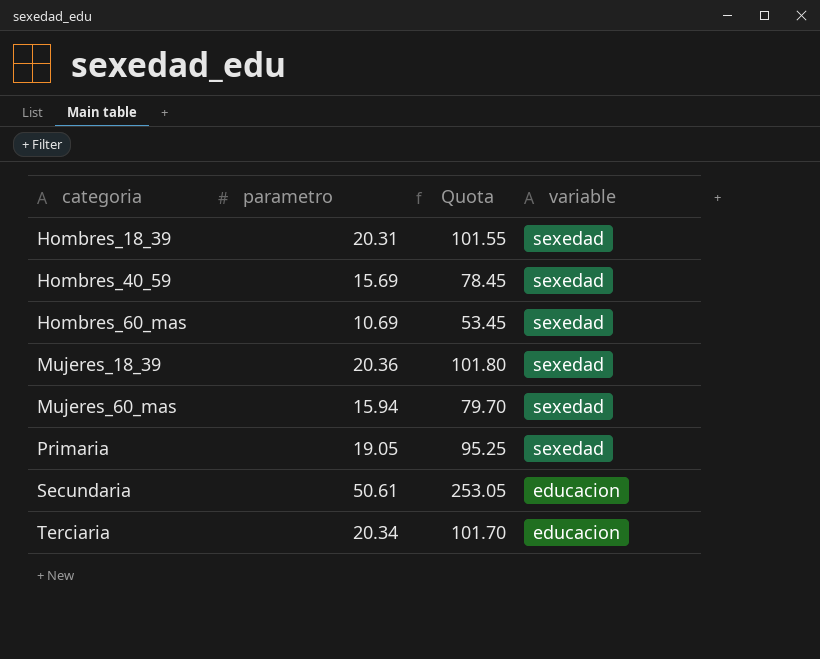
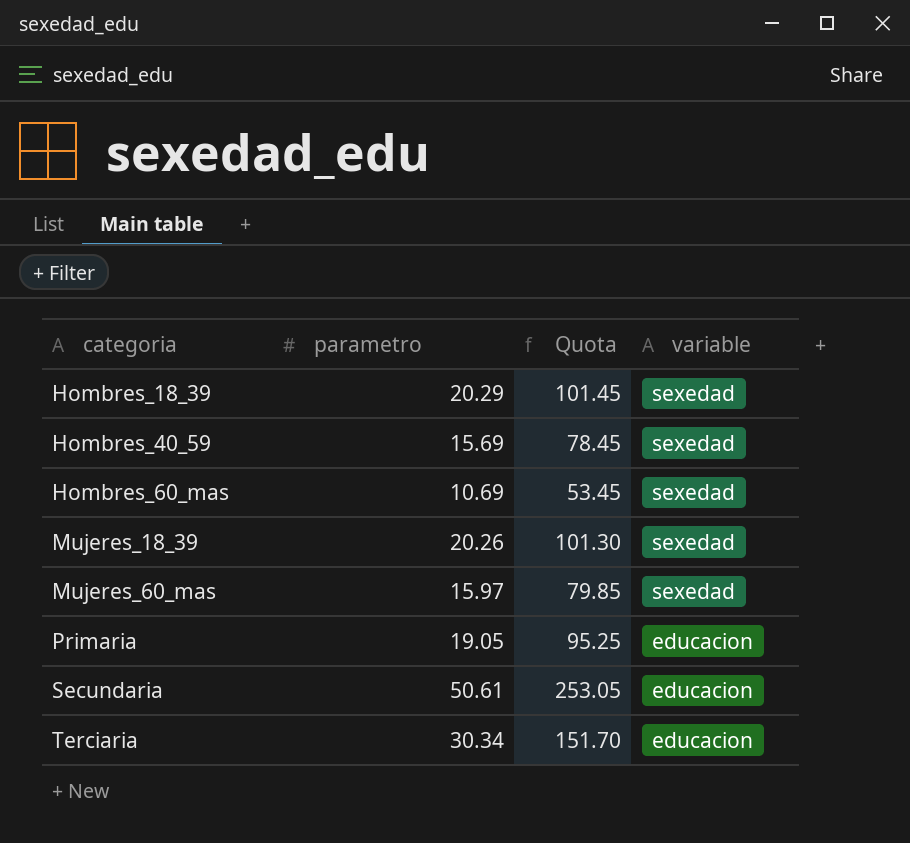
Hombres_18_39 | parametro: 20.31 -> 20.29
Hombres_18_39 | Quota: 101.55 -> 101.45
Mujeres_18_39 | parametro: 20.36 -> 20.26
Mujeres_18_39 | Quota: 101.80 -> 101.30
Mujeres_60_mas | parametro: 15.94 -> 15.97
Mujeres_60_mas | Quota: 79.70 -> 79.85
Primaria | variable: sexedad -> educacion
Terciaria | parametro: 20.34 -> 30.34
Terciaria | Quota: 101.70 -> 151.70

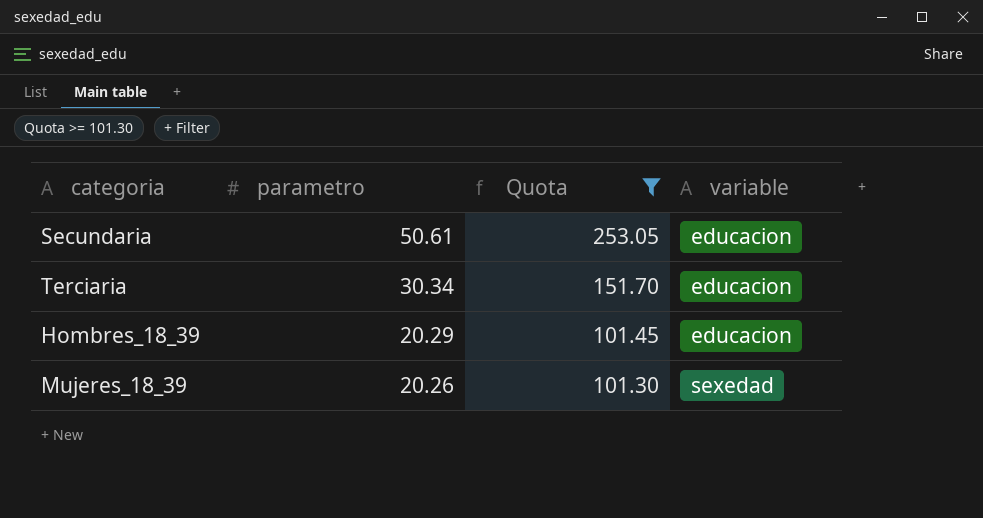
filter: none -> Quota >= 101.30
row order: categoria ascending -> parametro descending
Hombres_18_39 | variable: sexedad -> educacion

